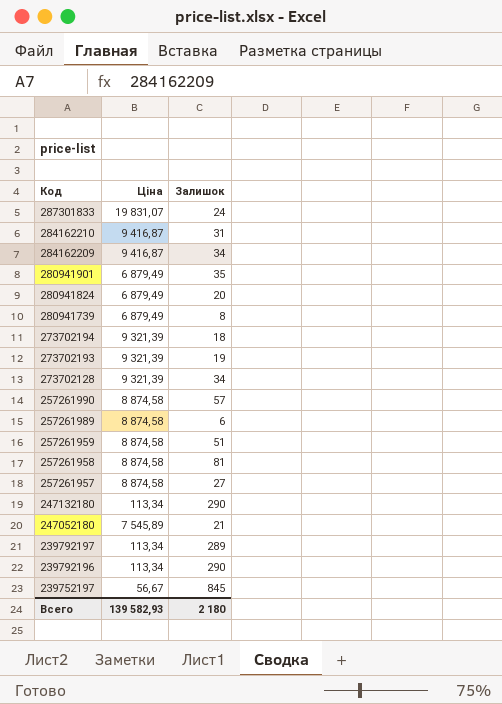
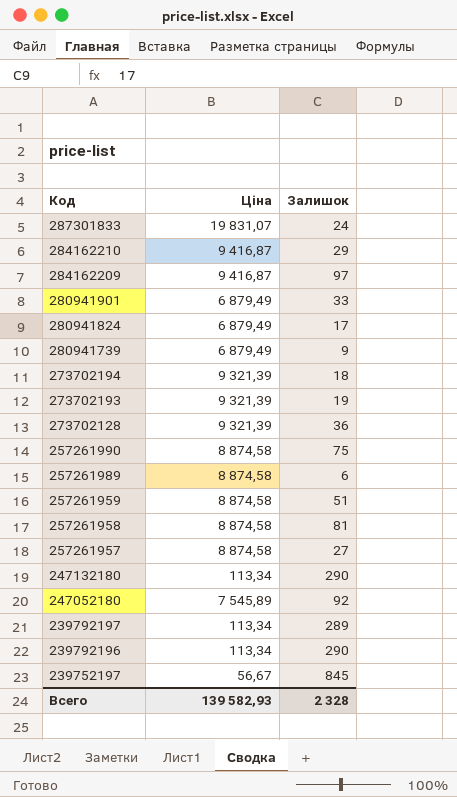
284162210 | Залишок: 31 -> 29
284162209 | Залишок: 34 -> 97
280941901 | Залишок: 35 -> 33
280941824 | Залишок: 20 -> 17
280941739 | Залишок: 8 -> 9
273702128 | Залишок: 34 -> 36
257261990 | Залишок: 57 -> 75
247052180 | Залишок: 21 -> 92
Всего | Залишок: 2 180 -> 2 328

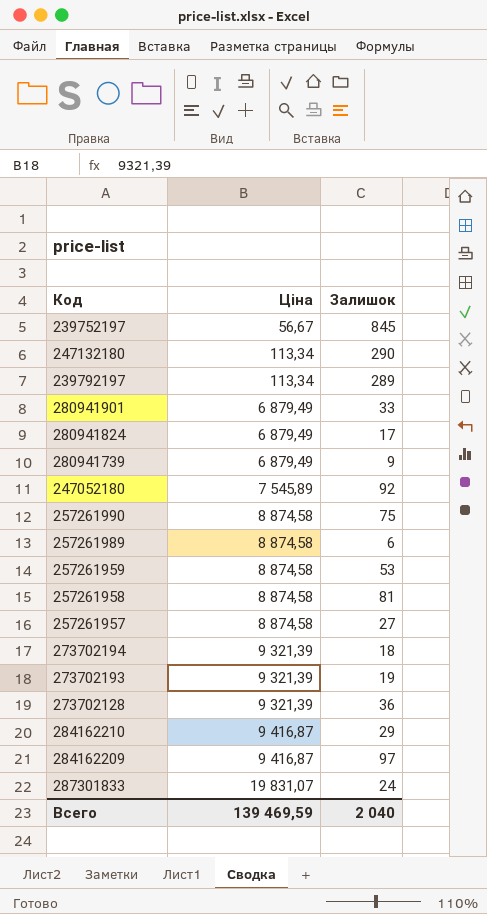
row order: Код descending -> Ціна ascending
row 239792196: 113,34 | 290 -> none
257261959 | Залишок: 51 -> 53
Всего | Ціна: 139 582,93 -> 139 469,59
Всего | Залишок: 2 328 -> 2 040

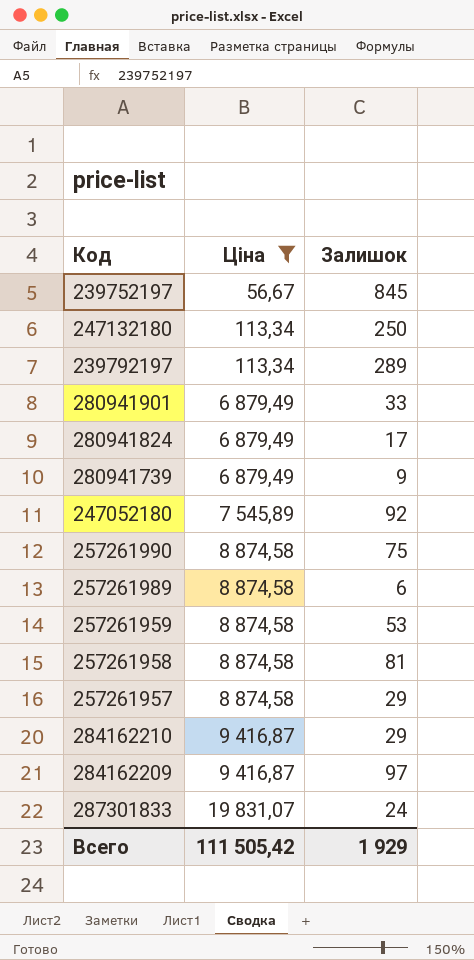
filter: none -> Ціна != 9 321,39
247132180 | Залишок: 290 -> 250
257261957 | Залишок: 27 -> 29
Всего | Ціна: 139 469,59 -> 111 505,42
Всего | Залишок: 2 040 -> 1 929

